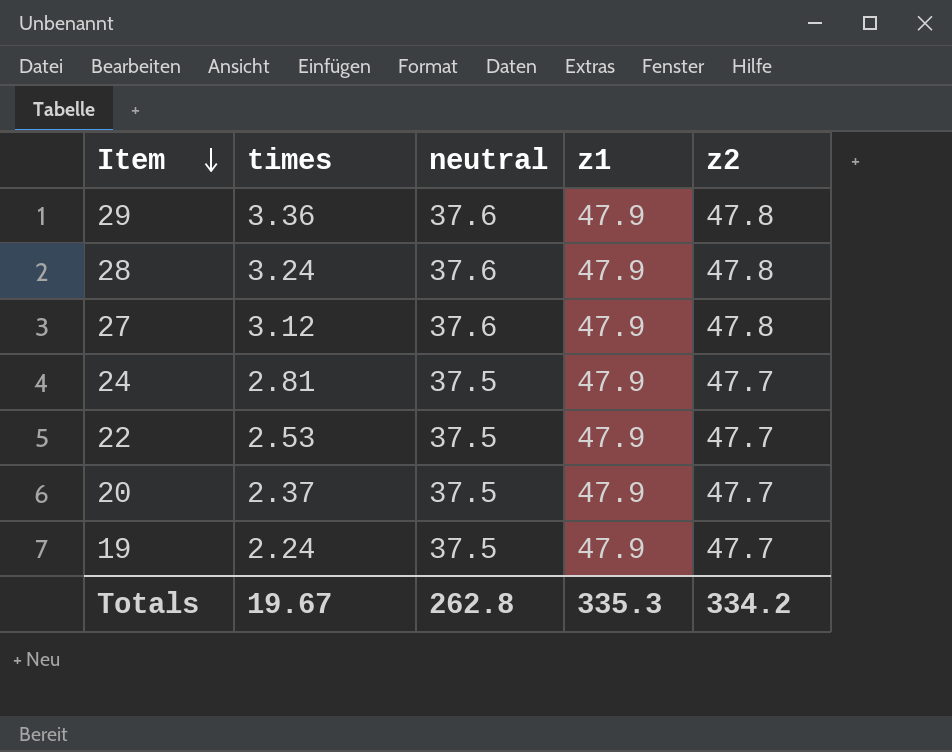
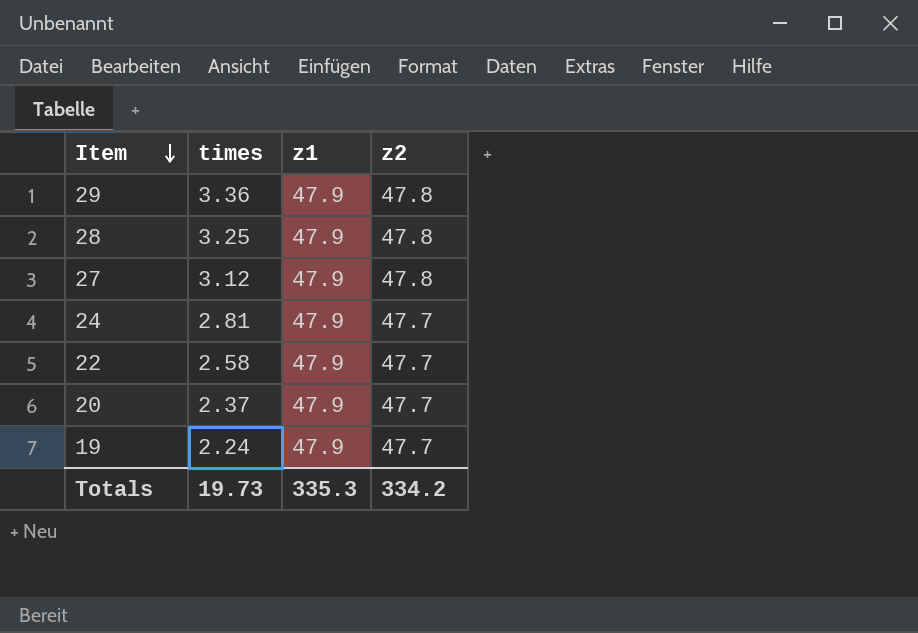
column neutral | position: 3 -> none
28 | times: 3.24 -> 3.25
22 | times: 2.53 -> 2.58
Totals | times: 19.67 -> 19.73

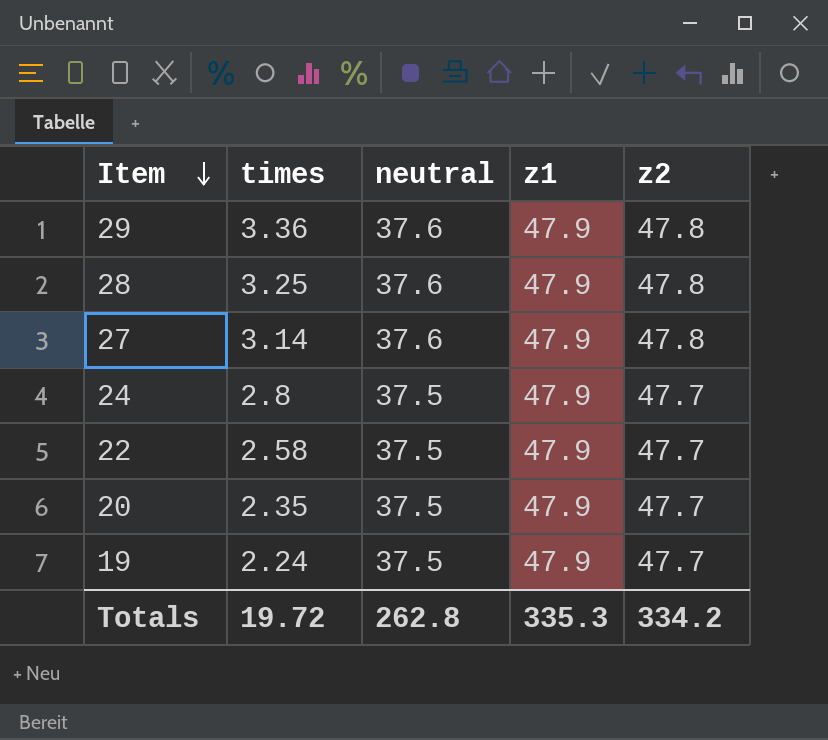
column neutral | position: none -> 3
27 | times: 3.12 -> 3.14
24 | times: 2.81 -> 2.8
20 | times: 2.37 -> 2.35
Totals | times: 19.73 -> 19.72

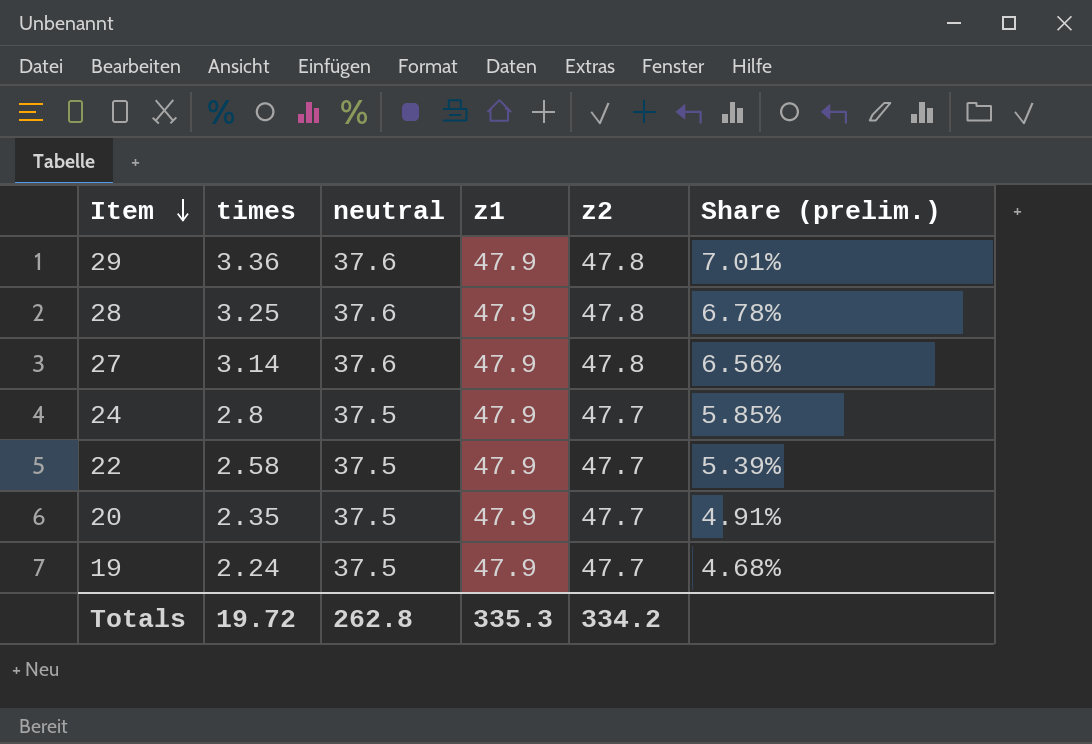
column Share (prelim.) | formula: none -> [times] / [z1]

